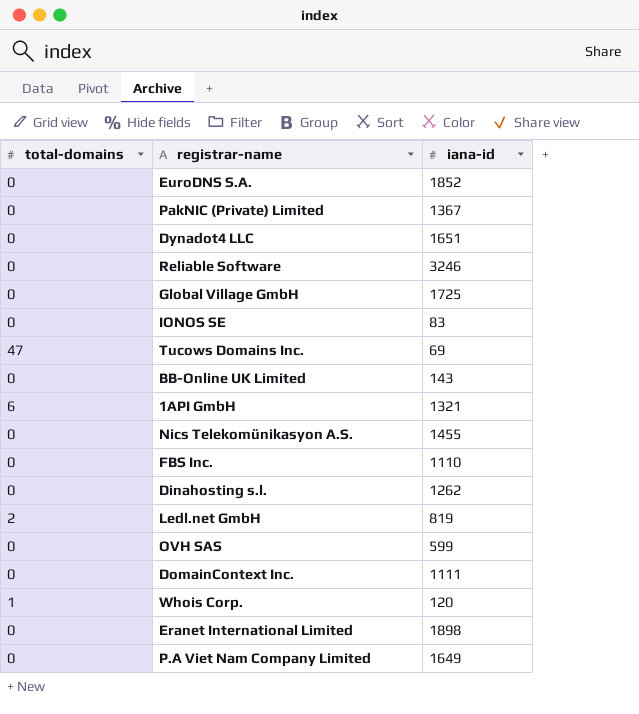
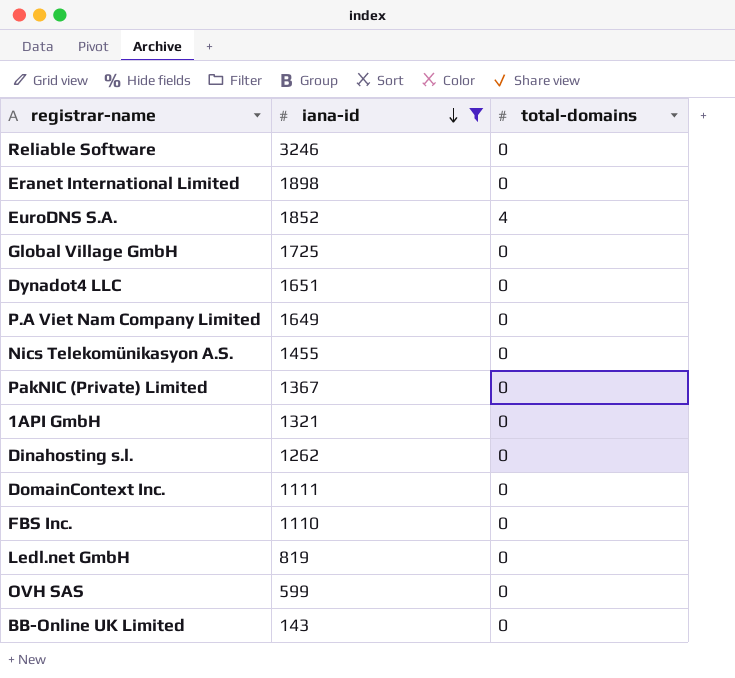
filter: none -> iana-id >= 143
row order: none -> iana-id descending
column total-domains | position: 1 -> 3
EuroDNS S.A. | total-domains: 0 -> 4
1API GmbH | total-domains: 6 -> 0
Ledl.net GmbH | total-domains: 2 -> 0

